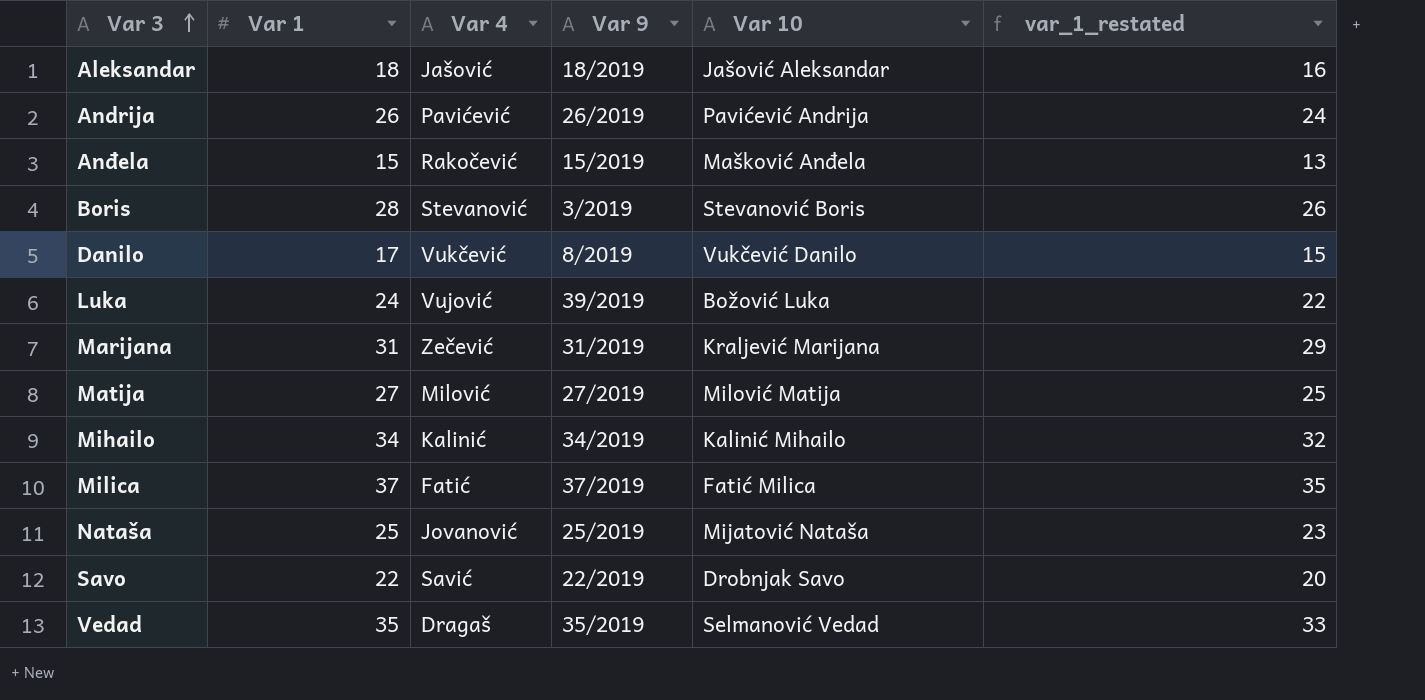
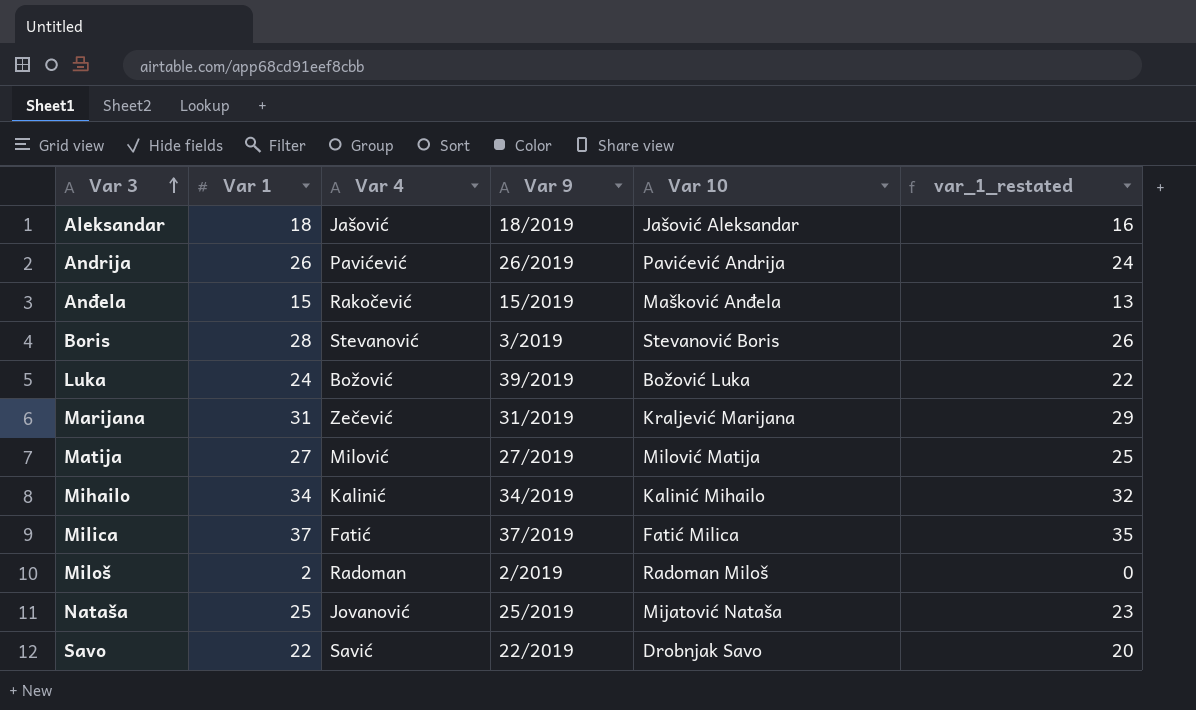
row Danilo: 17 | Vukčević | 8/2019 | Vukčević Danilo | 15 -> none
row Vedad: 35 | Dragaš | 35/2019 | Selmanović Vedad | 33 -> none
Luka | Var 4: Vujović -> Božović
row Miloš: none -> 2 | Radoman | 2/2019 | Radoman Miloš | 0

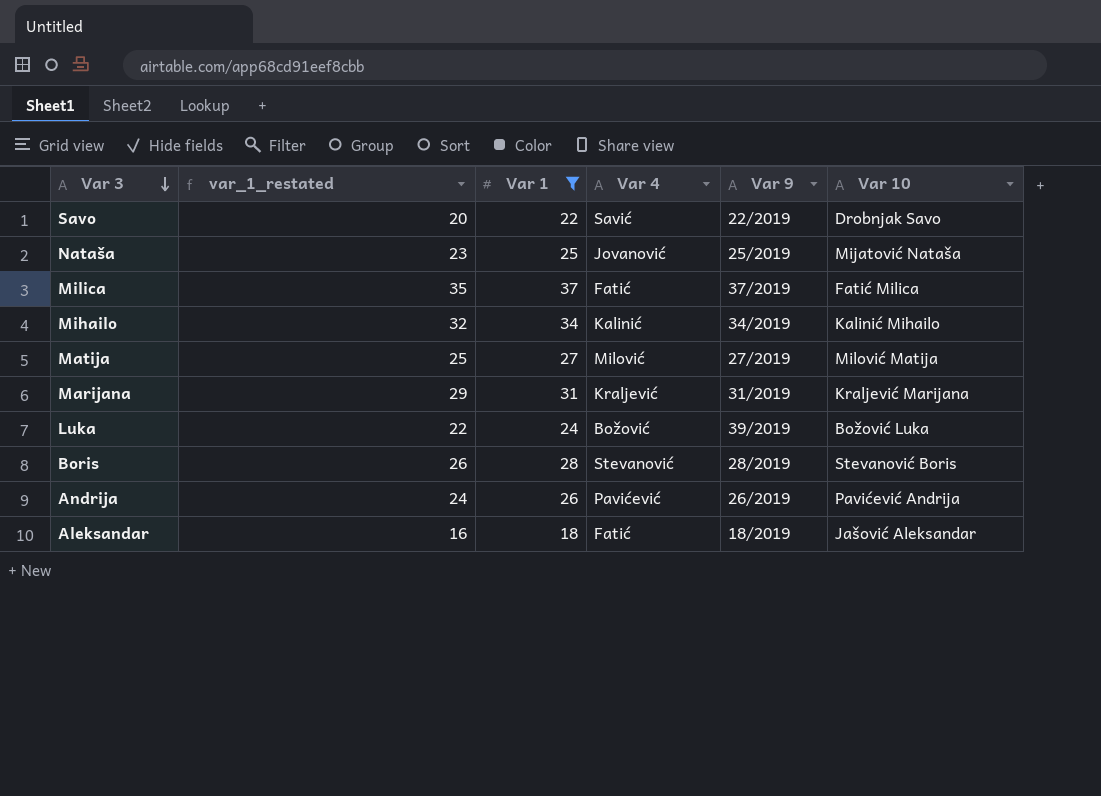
filter: none -> Var 1 >= 18
row order: Var 3 ascending -> Var 3 descending
column var_1_restated | position: 6 -> 2
Marijana | Var 4: Zečević -> Kraljević
Boris | Var 9: 3/2019 -> 28/2019
Aleksandar | Var 4: Jašović -> Fatić

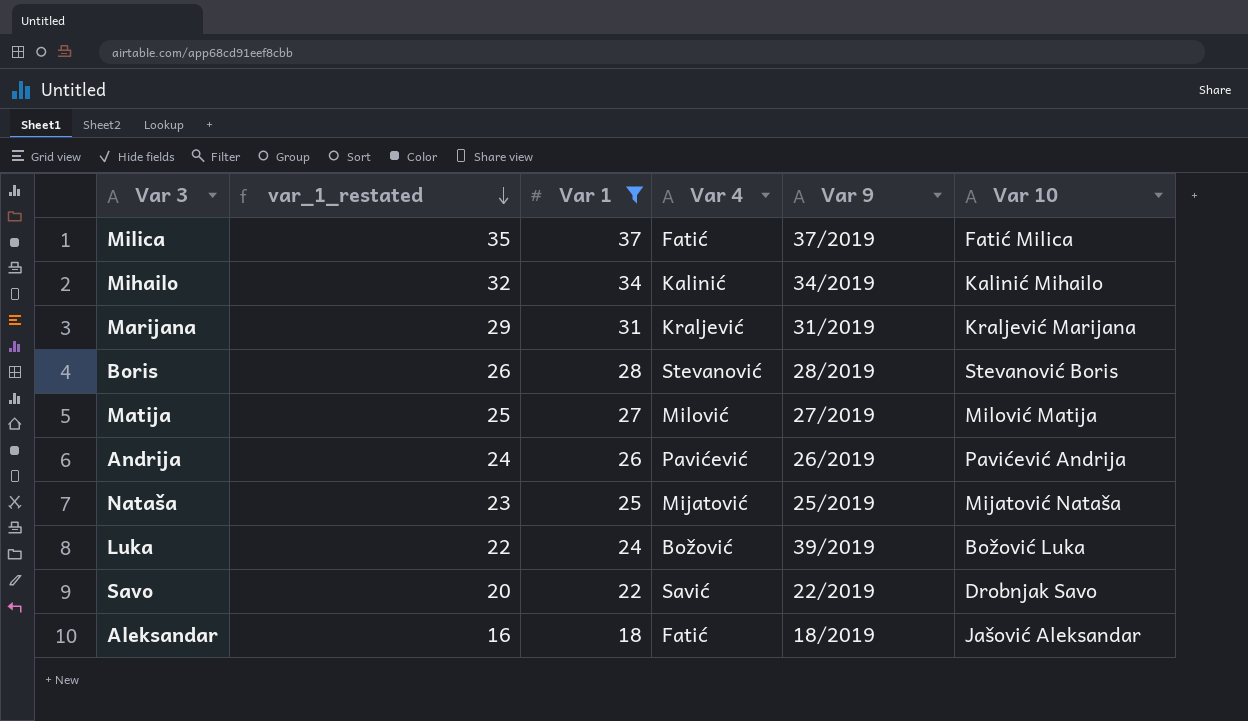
row order: Var 3 descending -> var_1_restated descending
Nataša | Var 4: Jovanović -> Mijatović

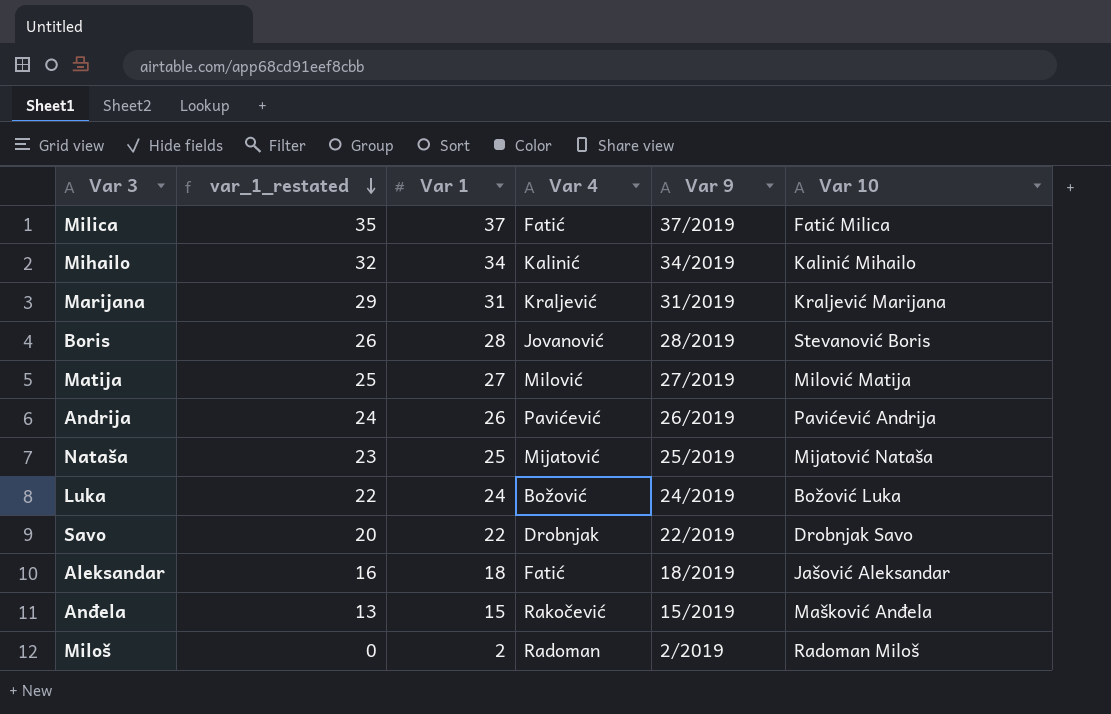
filter: Var 1 >= 18 -> none
Boris | Var 4: Stevanović -> Jovanović
Luka | Var 9: 39/2019 -> 24/2019
Savo | Var 4: Savić -> Drobnjak

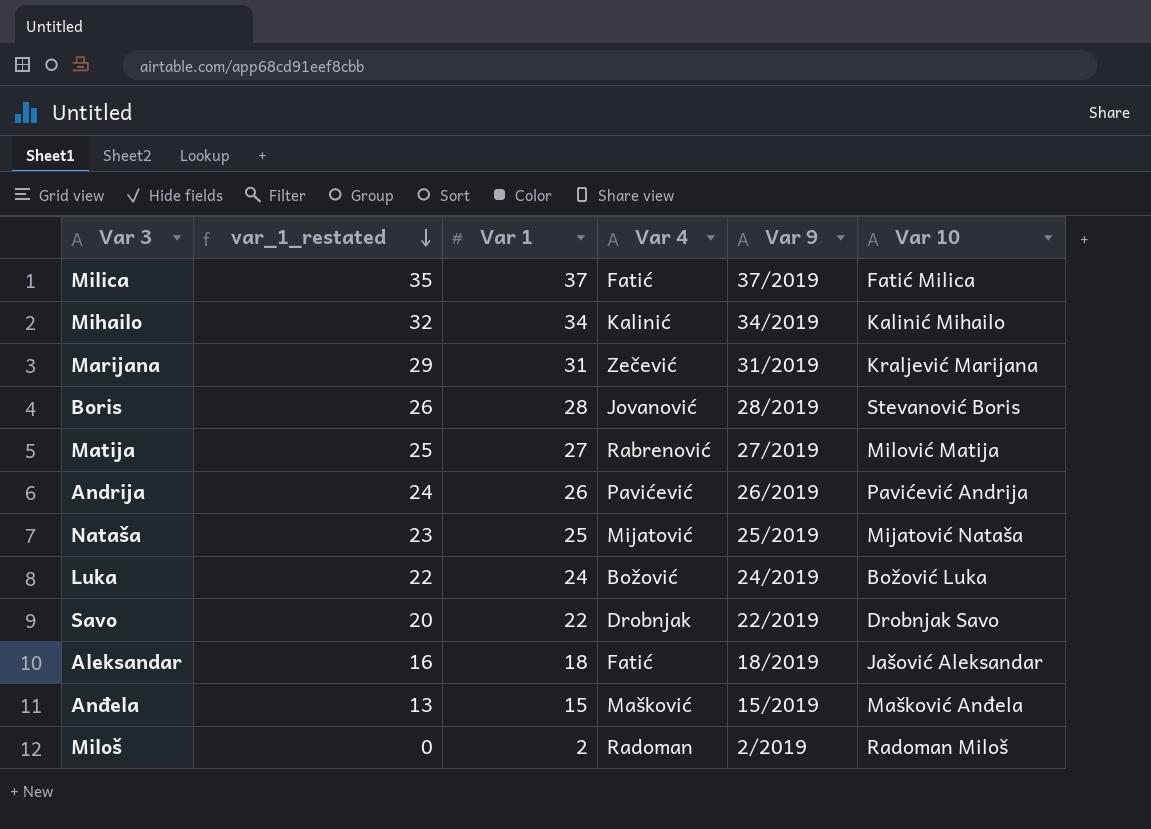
Marijana | Var 4: Kraljević -> Zečević
Matija | Var 4: Milović -> Rabrenović
Anđela | Var 4: Rakočević -> Mašković

